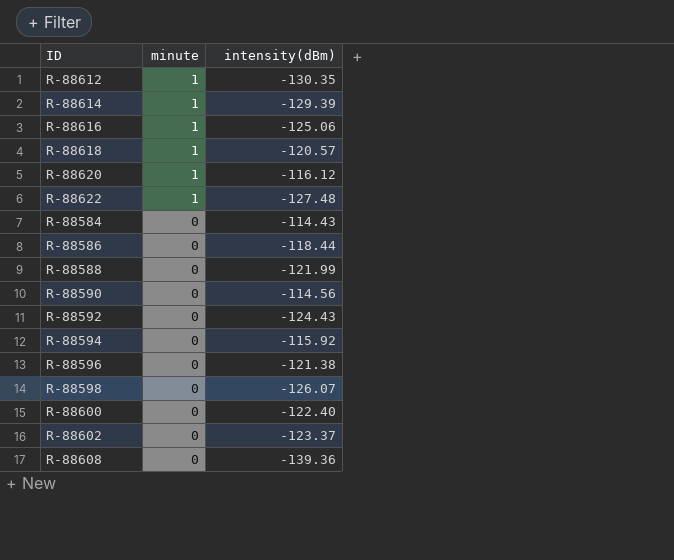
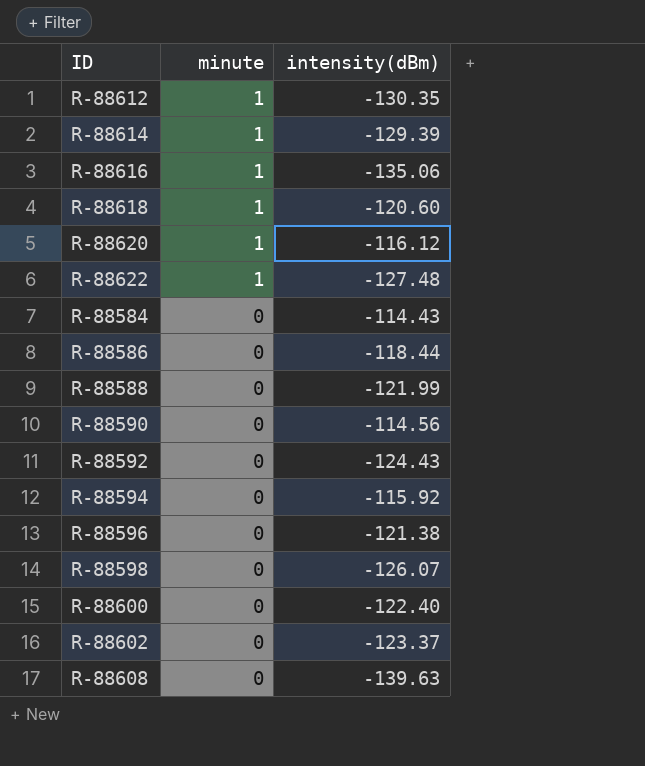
R-88616 | intensity(dBm): -125.06 -> -135.06
R-88618 | intensity(dBm): -120.57 -> -120.60
R-88608 | intensity(dBm): -139.36 -> -139.63

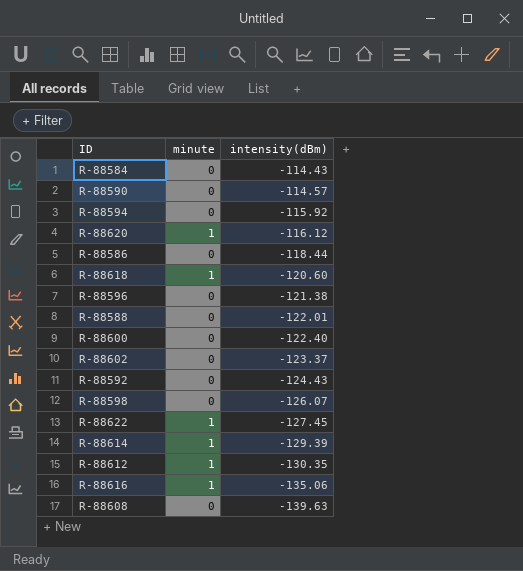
row order: minute descending -> intensity(dBm) descending
R-88590 | intensity(dBm): -114.56 -> -114.57
R-88588 | intensity(dBm): -121.99 -> -122.01
R-88622 | intensity(dBm): -127.48 -> -127.45

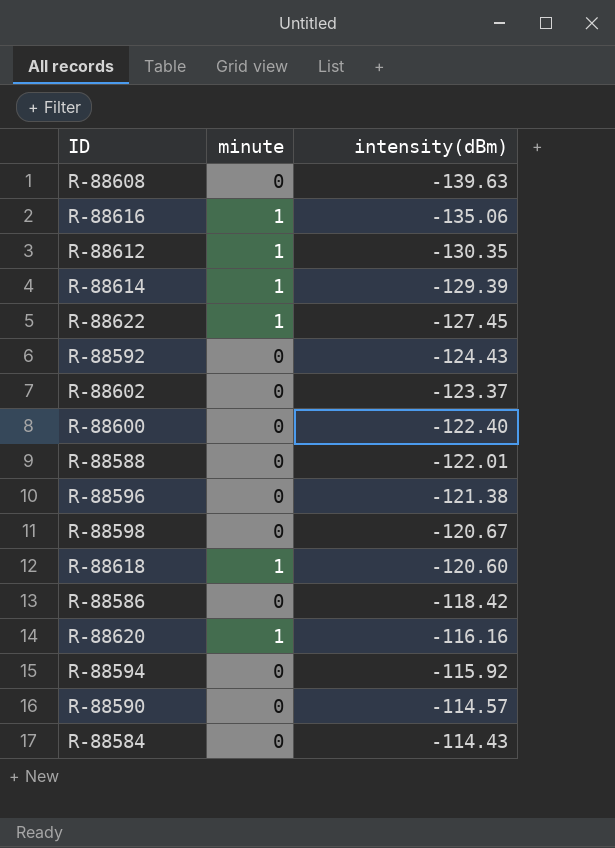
row order: intensity(dBm) descending -> intensity(dBm) ascending
R-88598 | intensity(dBm): -126.07 -> -120.67
R-88586 | intensity(dBm): -118.44 -> -118.42
R-88620 | intensity(dBm): -116.12 -> -116.16

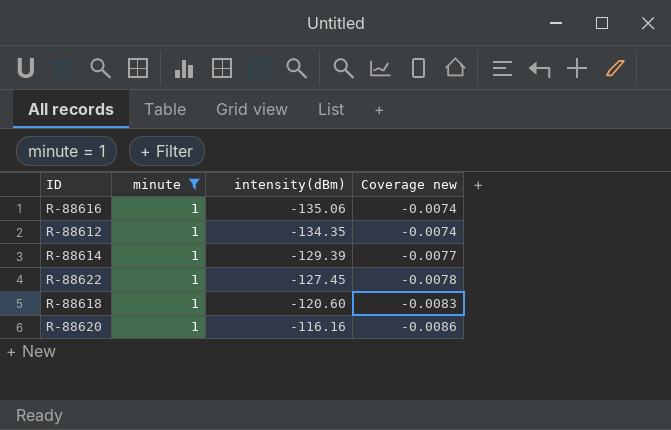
filter: none -> minute = 1
column Coverage new | formula: none -> [minute] / [intensity(dBm)]
R-88612 | intensity(dBm): -130.35 -> -134.35

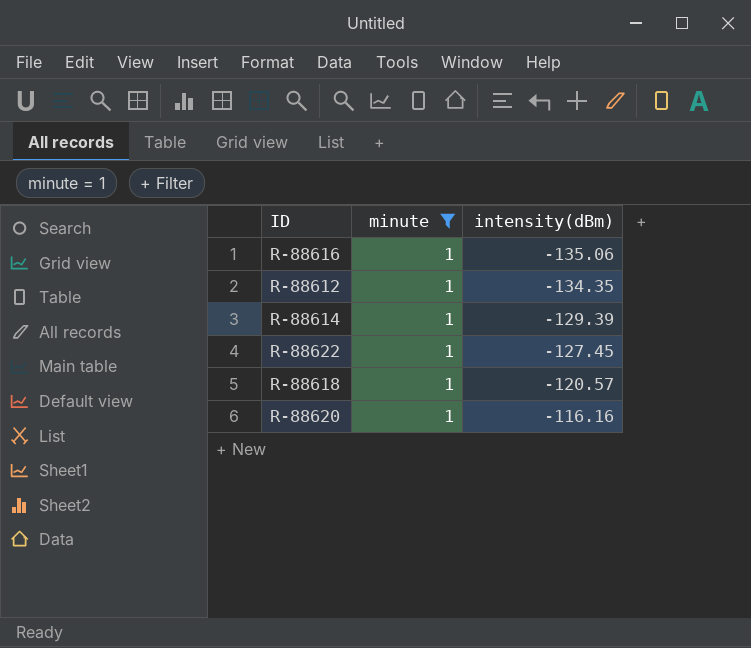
column Coverage new | formula: [minute] / [intensity(dBm)] -> none
R-88618 | intensity(dBm): -120.60 -> -120.57

